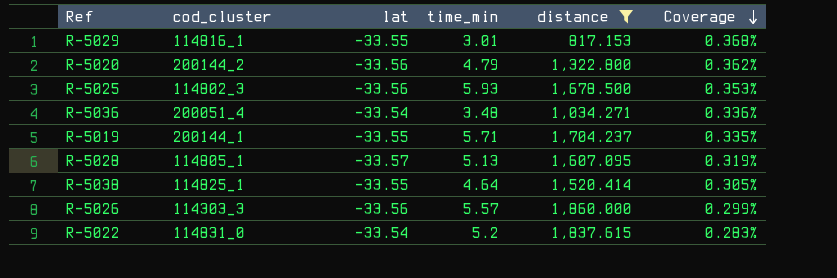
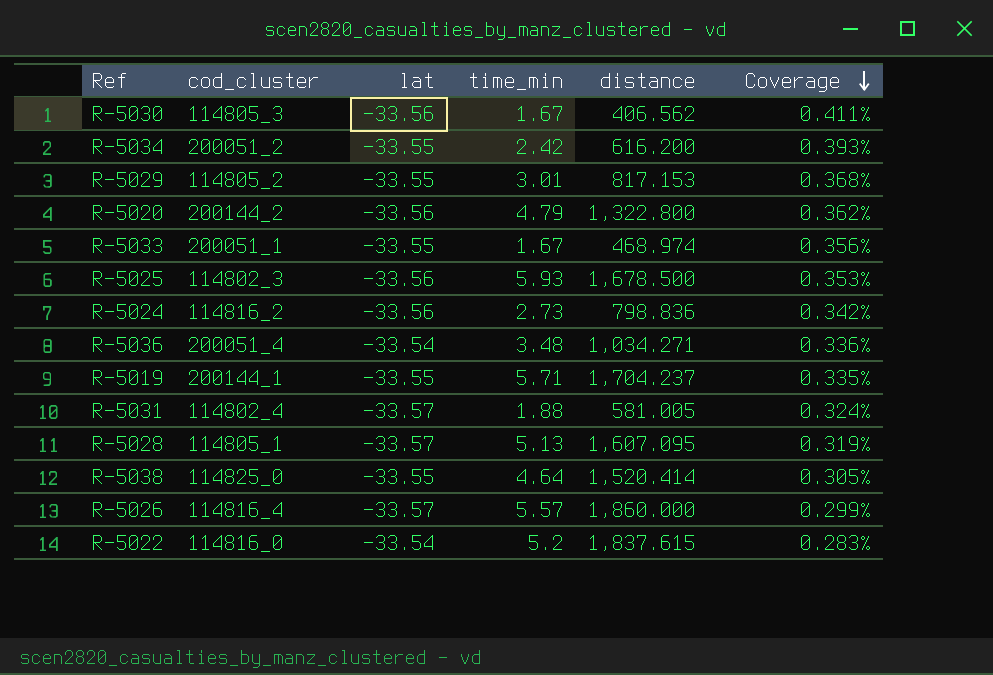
filter: distance >= 817.153 -> none
R-5029 | cod_cluster: 114816_1 -> 114805_2
R-5038 | cod_cluster: 114825_1 -> 114825_0
R-5026 | cod_cluster: 114303_3 -> 114816_4
R-5026 | lat: -33.56 -> -33.57
R-5022 | cod_cluster: 114831_0 -> 114816_0

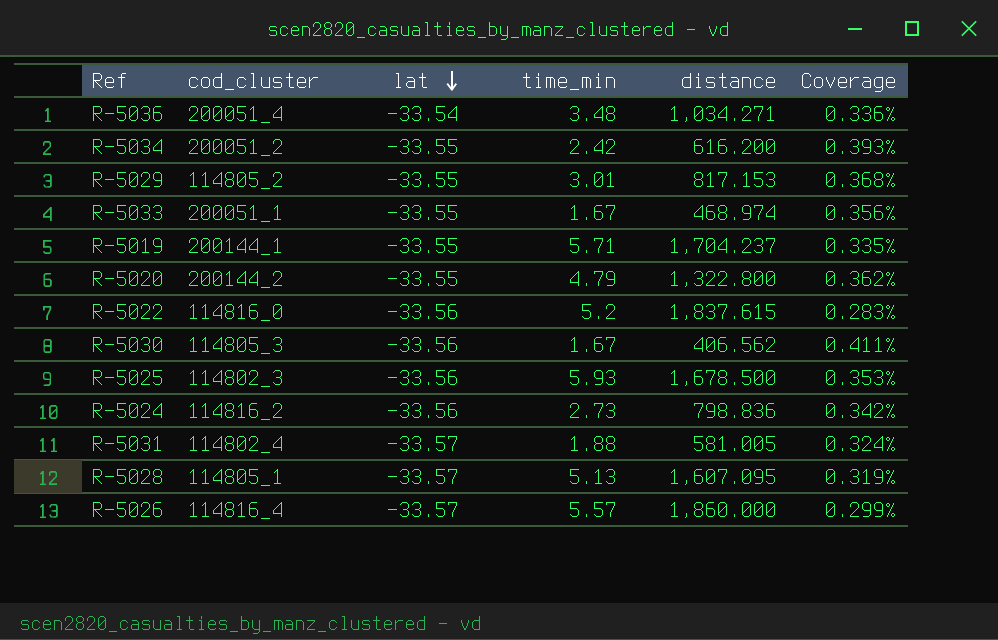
row order: Coverage descending -> lat descending
row R-5038: 114825_0 | -33.55 | 4.64 | 1,520.414 | 0.305% -> none
R-5020 | lat: -33.56 -> -33.55
R-5022 | lat: -33.54 -> -33.56

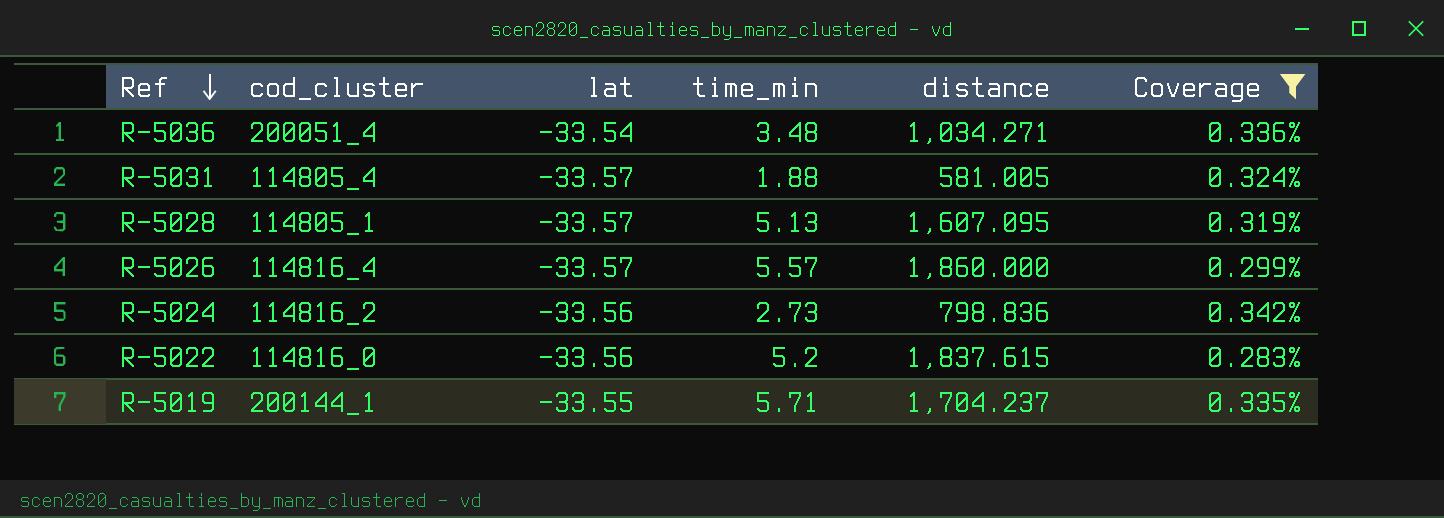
filter: none -> Coverage <= 0.342%
row order: lat descending -> Ref descending
R-5031 | cod_cluster: 114802_4 -> 114805_4

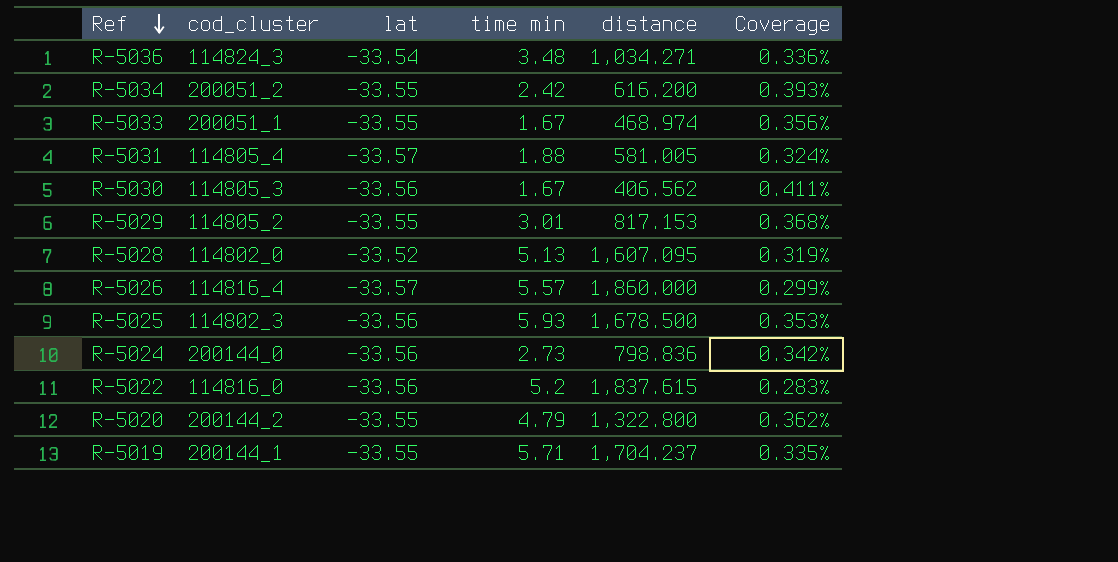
filter: Coverage <= 0.342% -> none
column name: time_min -> time min
R-5036 | cod_cluster: 200051_4 -> 114824_3
R-5028 | cod_cluster: 114805_1 -> 114802_0
R-5028 | lat: -33.57 -> -33.52
R-5024 | cod_cluster: 114816_2 -> 200144_0

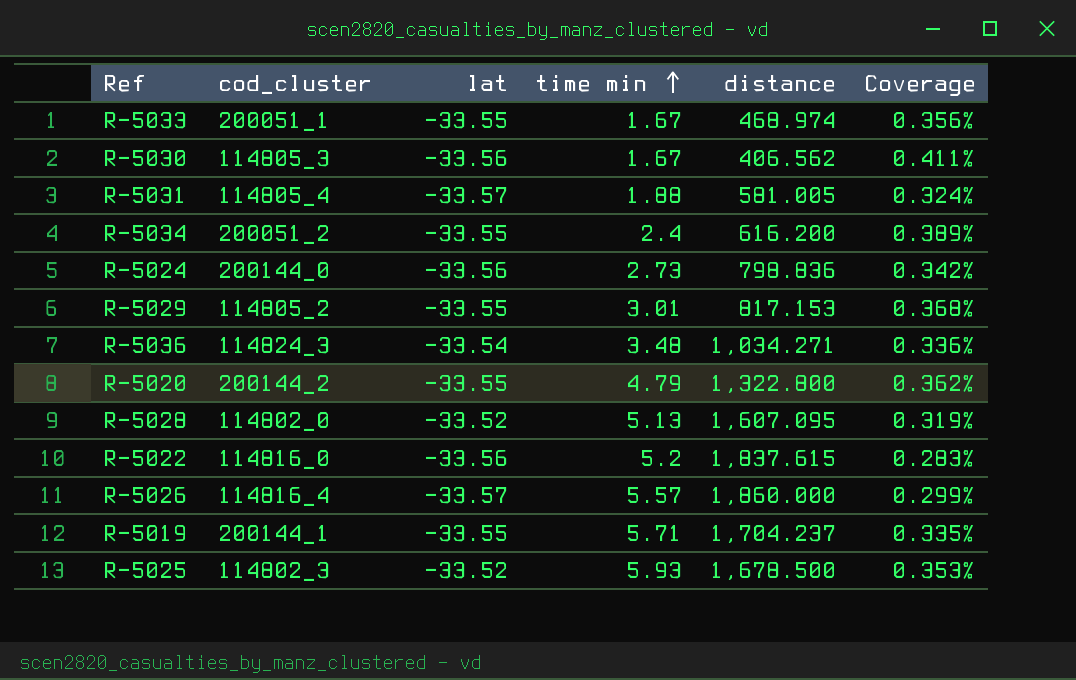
row order: Ref descending -> time min ascending
R-5034 | time min: 2.42 -> 2.4
R-5034 | Coverage: 0.393% -> 0.389%
R-5025 | lat: -33.56 -> -33.52

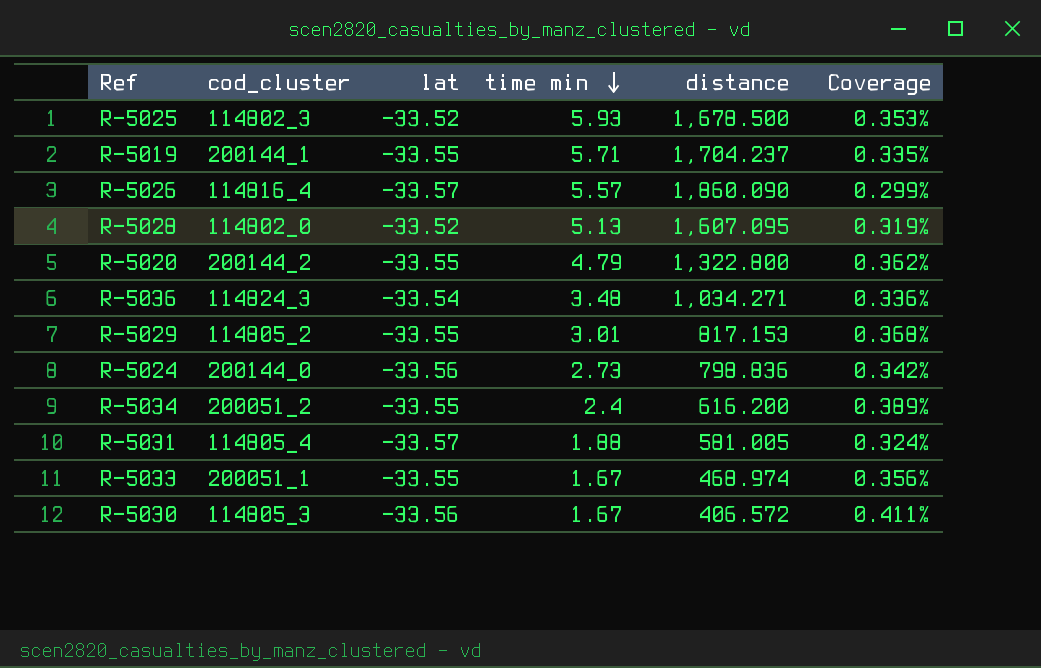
row order: time min ascending -> time min descending
row R-5022: 114816_0 | -33.56 | 5.2 | 1,837.615 | 0.283% -> none
R-5026 | distance: 1,860.000 -> 1,860.090
R-5030 | distance: 406.562 -> 406.572

